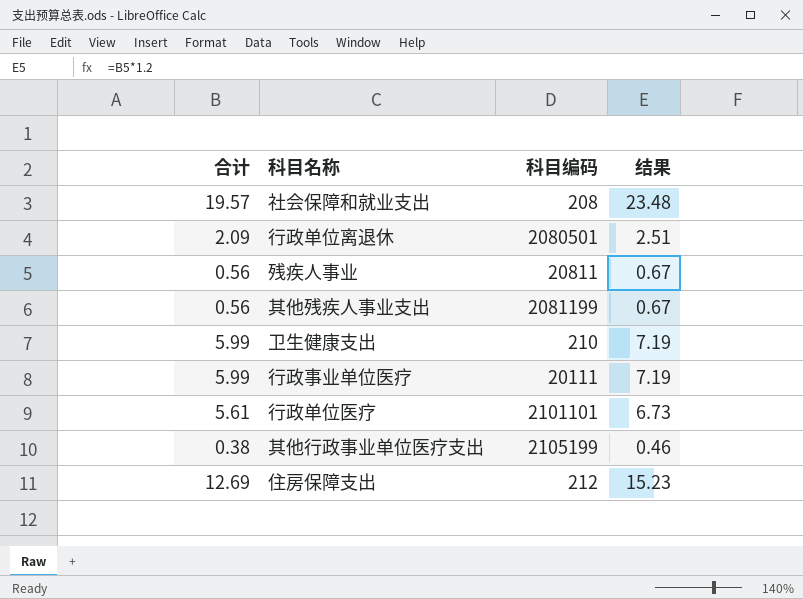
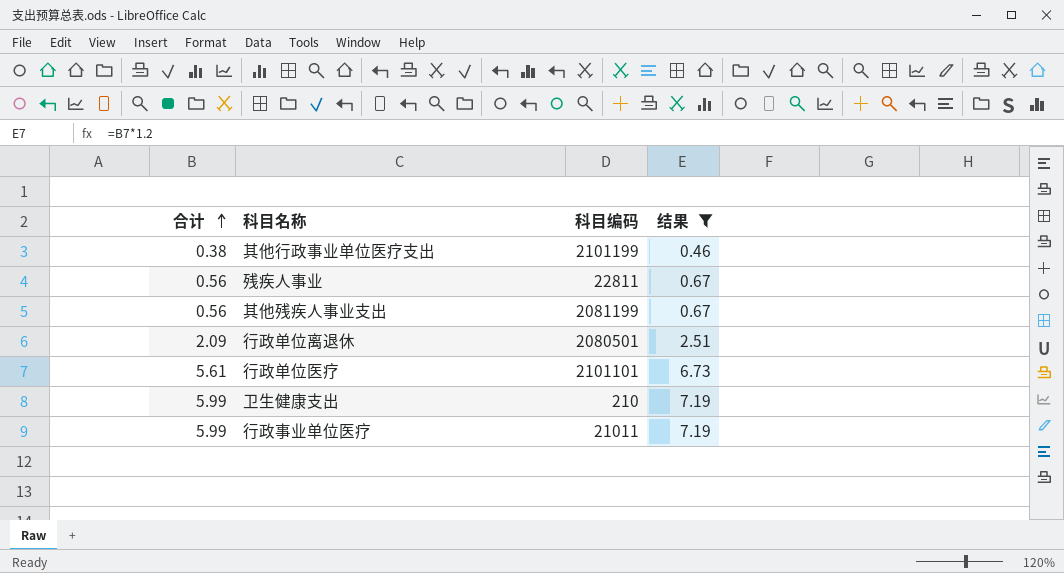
filter: none -> 结果 <= 7.19
row order: none -> 合计 ascending
其他行政事业单位医疗支出 | 科目编码: 2105199 -> 2101199
残疾人事业 | 科目编码: 20811 -> 22811
行政事业单位医疗 | 科目编码: 20111 -> 21011

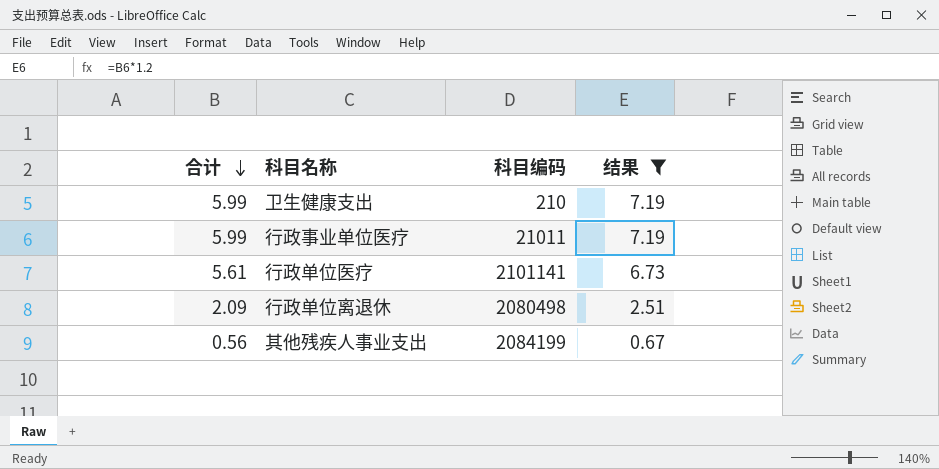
row order: 合计 ascending -> 合计 descending
row 其他行政事业单位医疗支出: 0.38 | 2101199 | 0.46 -> none
row 残疾人事业: 0.56 | 22811 | 0.67 -> none
行政单位医疗 | 科目编码: 2101101 -> 2101141
行政单位离退休 | 科目编码: 2080501 -> 2080498
其他残疾人事业支出 | 科目编码: 2081199 -> 2084199

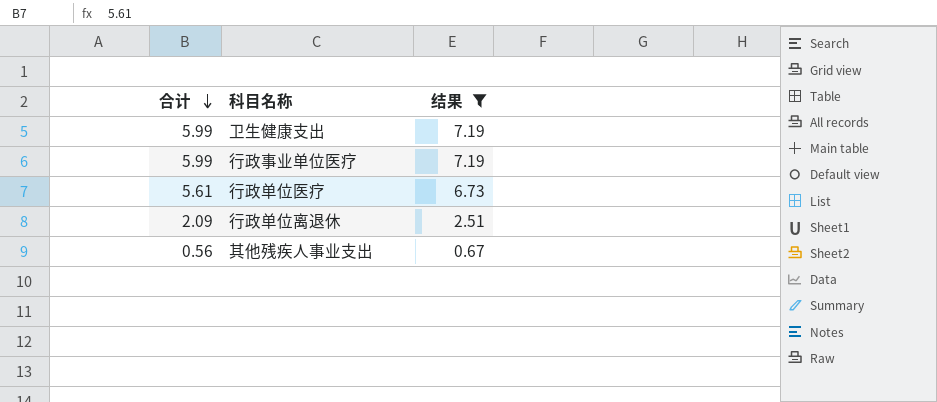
column 科目编码 | position: 3 -> none

